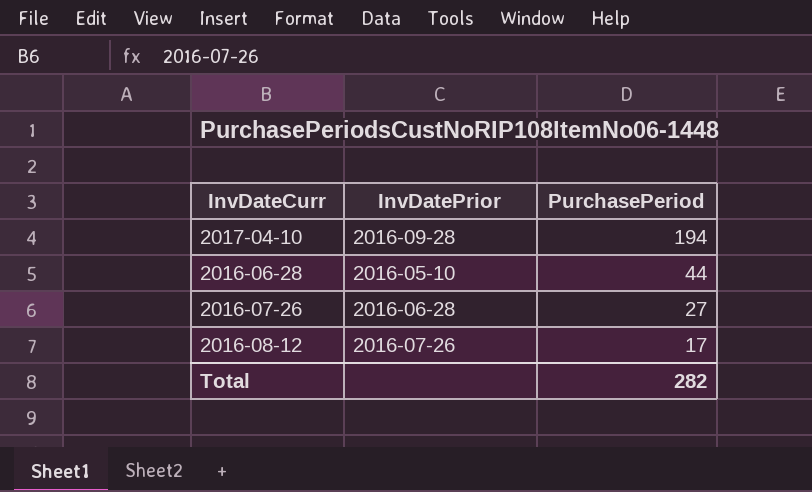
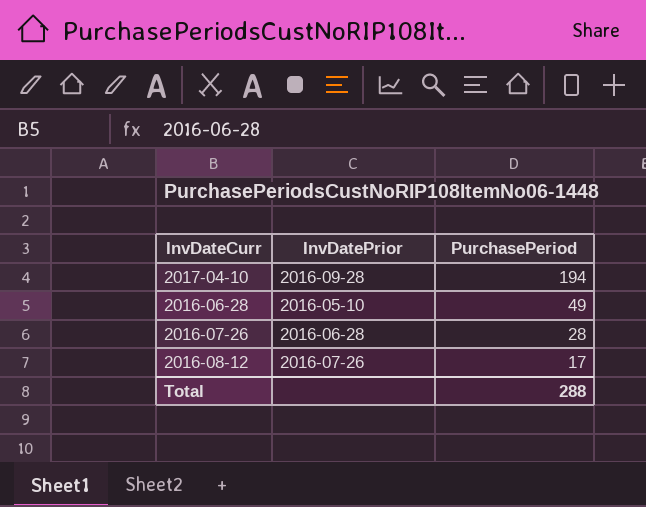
2016-06-28 | PurchasePeriod: 44 -> 49
2016-07-26 | PurchasePeriod: 27 -> 28
Total | PurchasePeriod: 282 -> 288

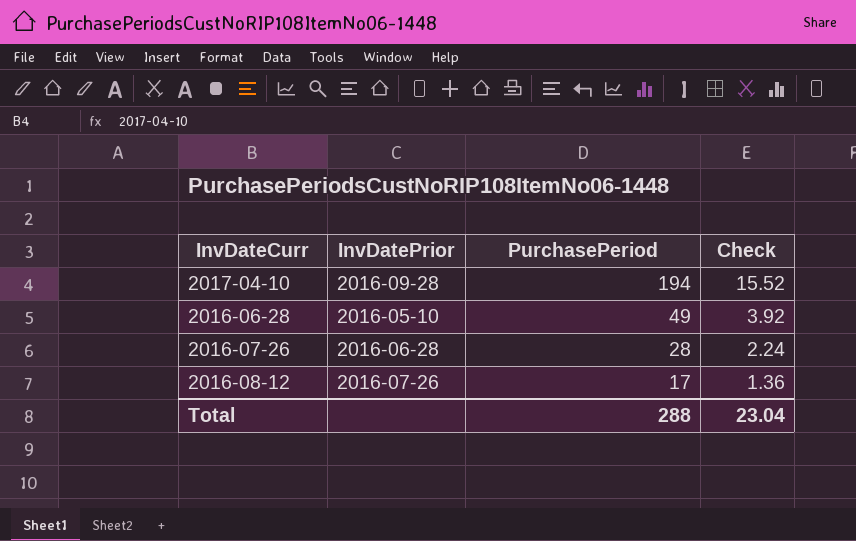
column Check | formula: none -> [PurchasePeriod] * 0.08

